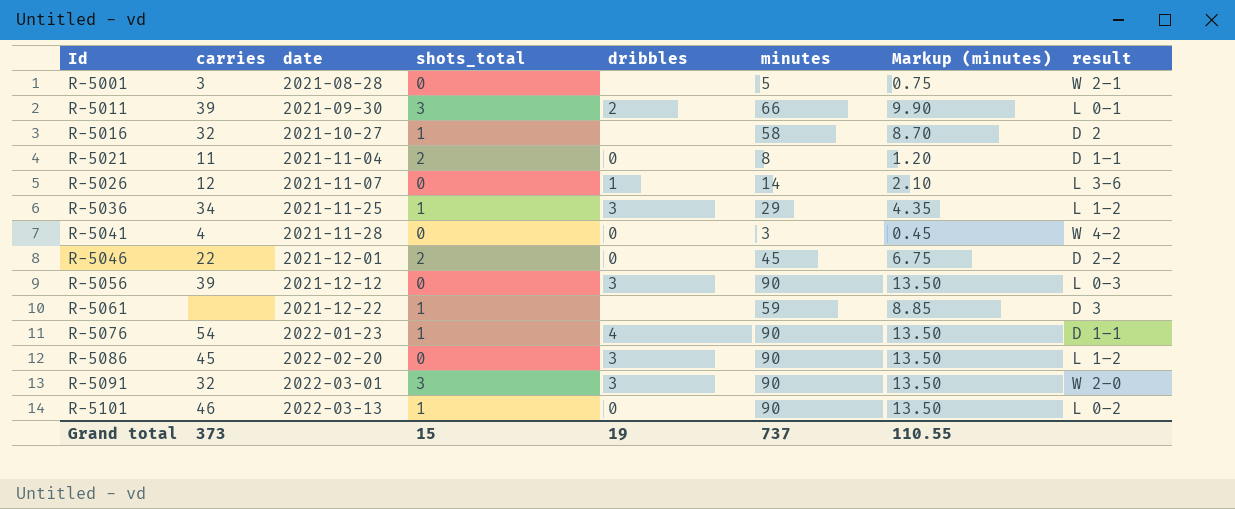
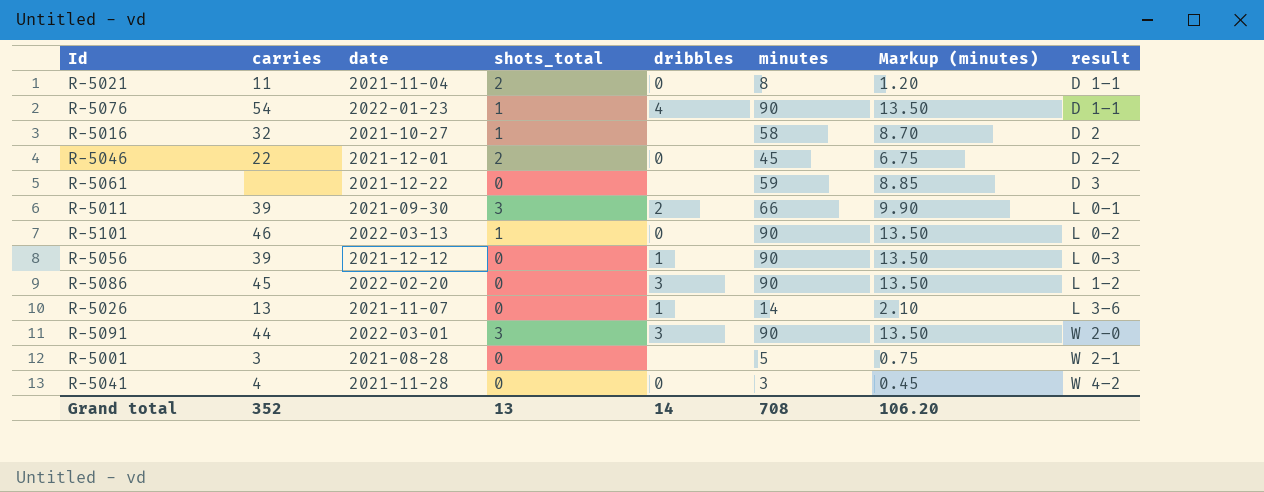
row order: Id ascending -> result ascending
row R-5036: 34 | 2021-11-25 | 1 | 3 | 29 | 4.35 | L 1–2 -> none
R-5061 | shots_total: 1 -> 0
R-5056 | dribbles: 3 -> 1
R-5026 | carries: 12 -> 13
R-5091 | carries: 32 -> 44
Grand total | carries: 373 -> 352
Grand total | shots_total: 15 -> 13
Grand total | dribbles: 19 -> 14
Grand total | minutes: 737 -> 708
Grand total | Markup (minutes): 110.55 -> 106.20

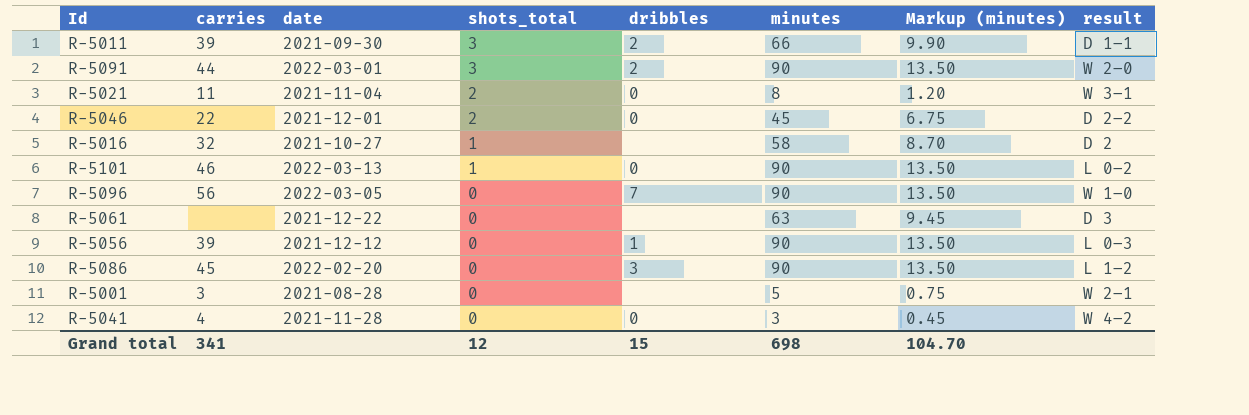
row order: result ascending -> shots_total descending
row R-5076: 54 | 2022-01-23 | 1 | 4 | 90 | 13.50 | D 1–1 -> none
row R-5026: 13 | 2021-11-07 | 0 | 1 | 14 | 2.10 | L 3–6 -> none
R-5011 | result: L 0–1 -> D 1–1
R-5091 | dribbles: 3 -> 2
R-5021 | result: D 1–1 -> W 3–1
row R-5096: none -> 56 | 2022-03-05 | 0 | 7 | 90 | 13.50 | W 1–0
R-5061 | minutes: 59 -> 63
R-5061 | Markup (minutes): 8.85 -> 9.45
Grand total | carries: 352 -> 341
Grand total | shots_total: 13 -> 12
Grand total | dribbles: 14 -> 15
Grand total | minutes: 708 -> 698
Grand total | Markup (minutes): 106.20 -> 104.70

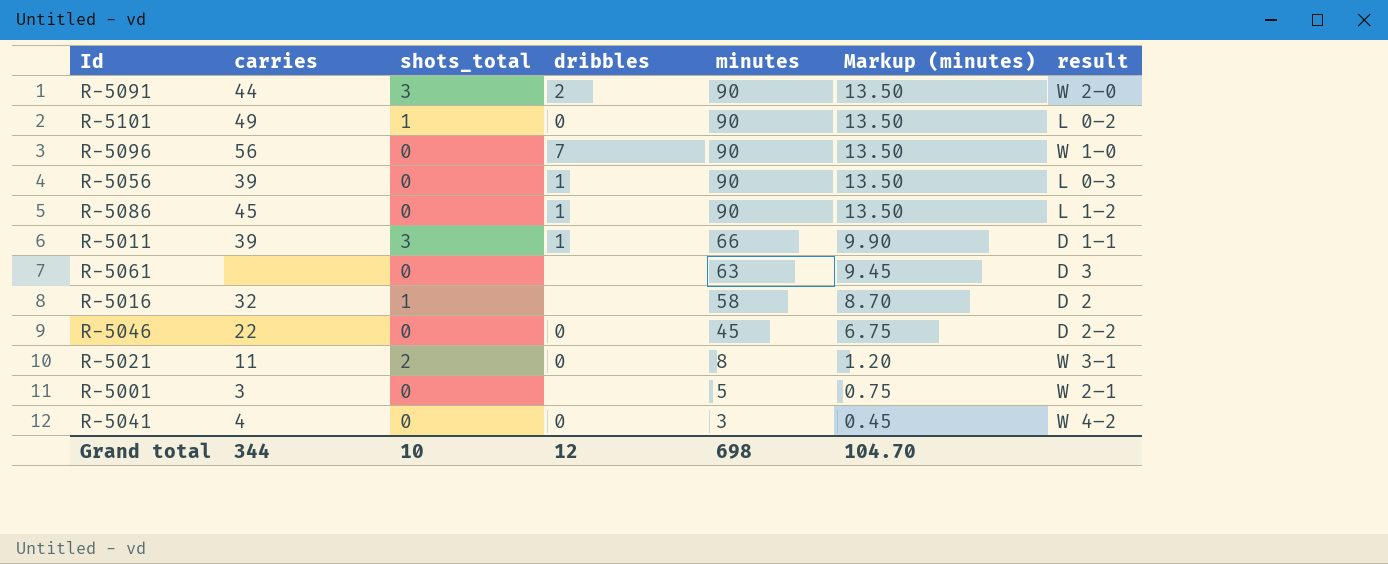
row order: shots_total descending -> minutes descending
column date | position: 3 -> none
R-5101 | carries: 46 -> 49
R-5086 | dribbles: 3 -> 1
R-5011 | dribbles: 2 -> 1
R-5046 | shots_total: 2 -> 0
Grand total | carries: 341 -> 344
Grand total | shots_total: 12 -> 10
Grand total | dribbles: 15 -> 12

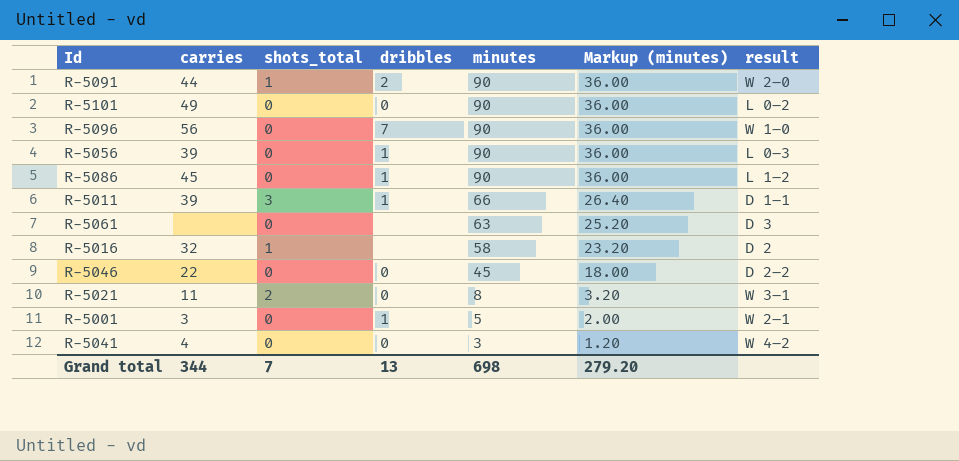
column Markup (minutes) | formula: [minutes] * 0.15 -> [minutes] * 0.4
R-5091 | shots_total: 3 -> 1
R-5101 | shots_total: 1 -> 0
R-5001 | dribbles: none -> 1
Grand total | shots_total: 10 -> 7
Grand total | dribbles: 12 -> 13
Grand total | Markup (minutes): 104.70 -> 279.20

